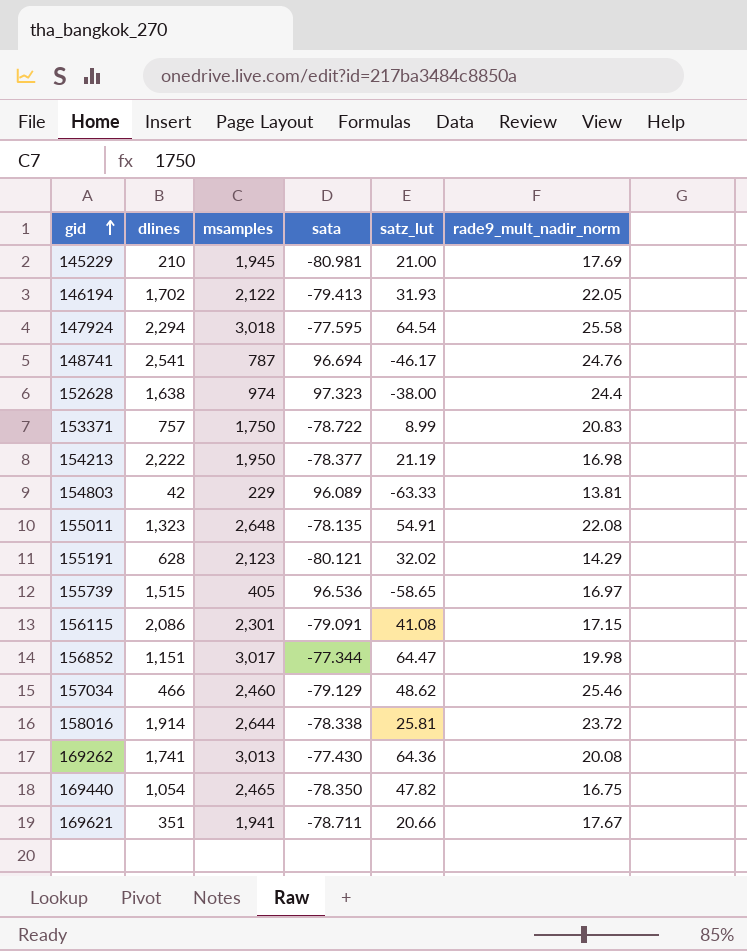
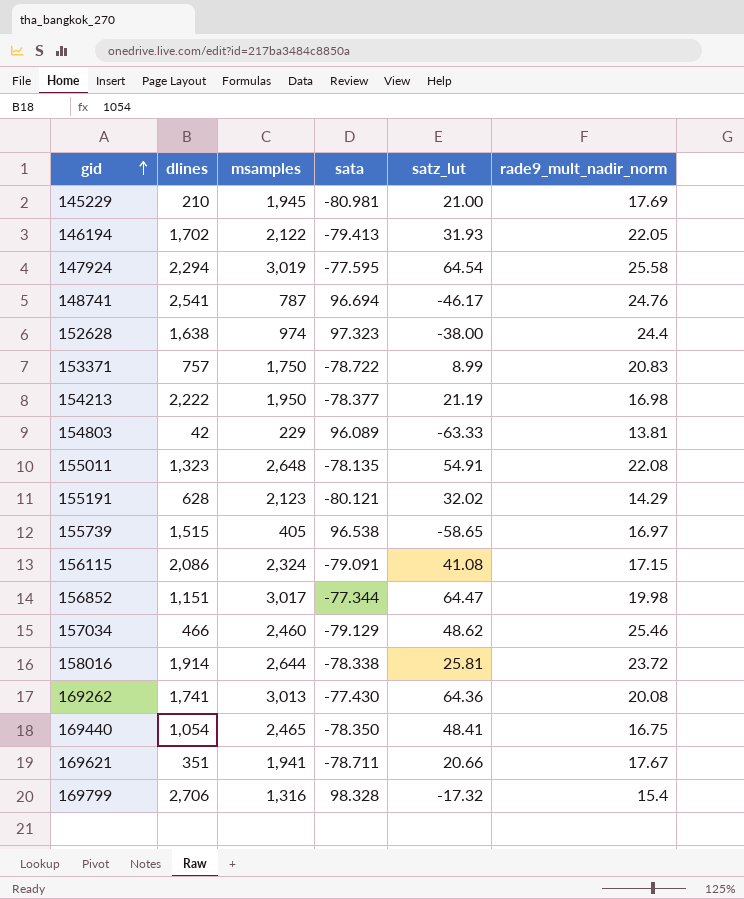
147924 | msamples: 3,018 -> 3,019
155739 | sata: 96.536 -> 96.538
156115 | msamples: 2,301 -> 2,324
169440 | satz_lut: 47.82 -> 48.41
row 169799: none -> 2,706 | 1,316 | 98.328 | -17.32 | 15.4

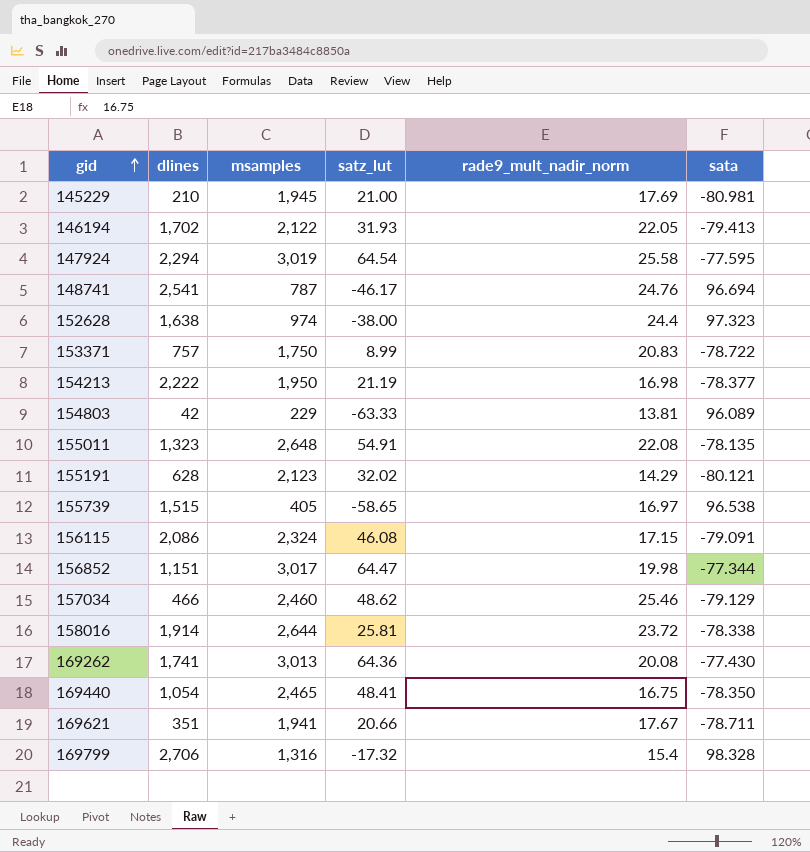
column sata | position: 4 -> 6
156115 | satz_lut: 41.08 -> 46.08

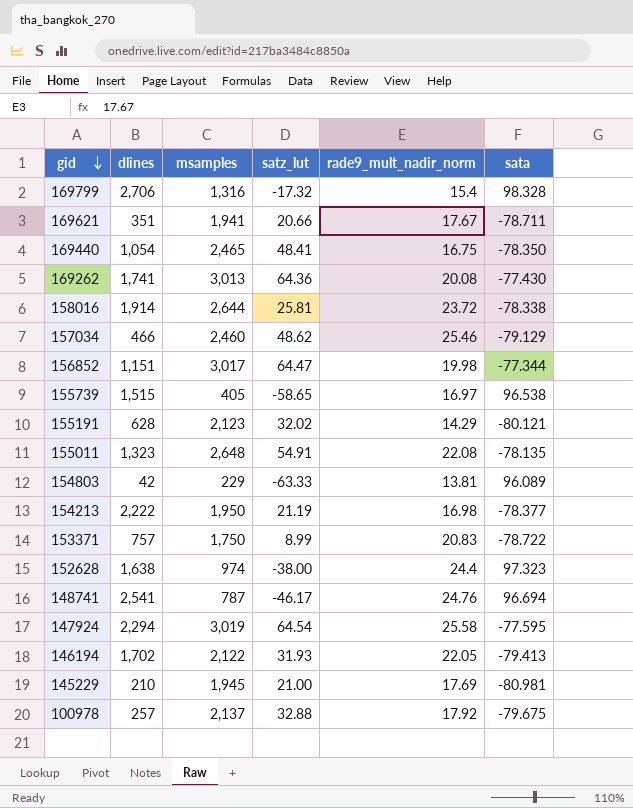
row order: gid ascending -> gid descending
row 156115: 2,086 | 2,324 | 46.08 | 17.15 | -79.091 -> none
row 100978: none -> 257 | 2,137 | 32.88 | 17.92 | -79.675

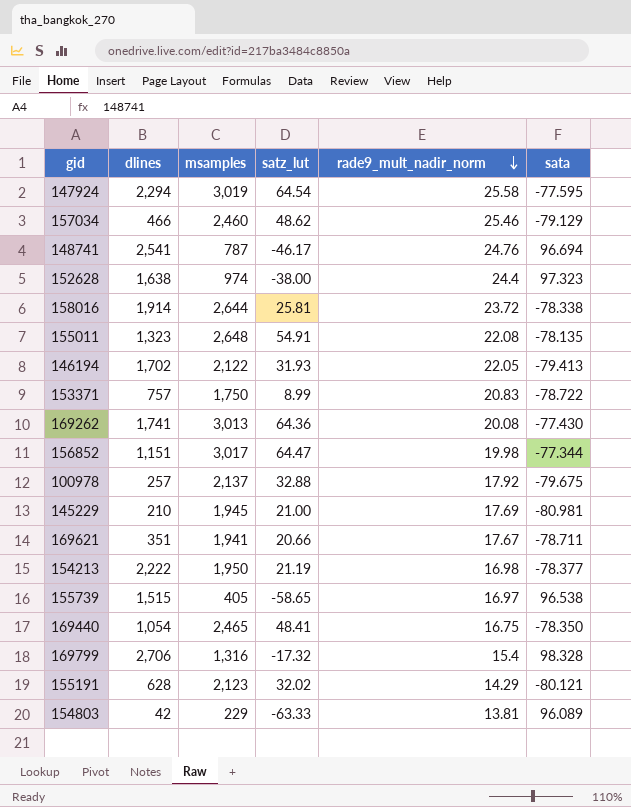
row order: gid descending -> rade9_mult_nadir_norm descending

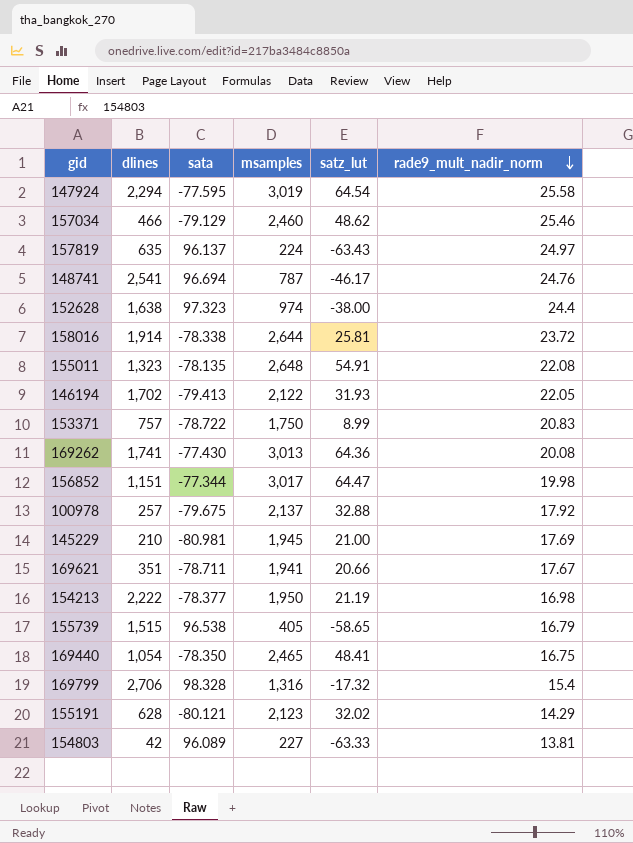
column sata | position: 6 -> 3
row 157819: none -> 635 | 96.137 | 224 | -63.43 | 24.97
155739 | rade9_mult_nadir_norm: 16.97 -> 16.79
154803 | msamples: 229 -> 227

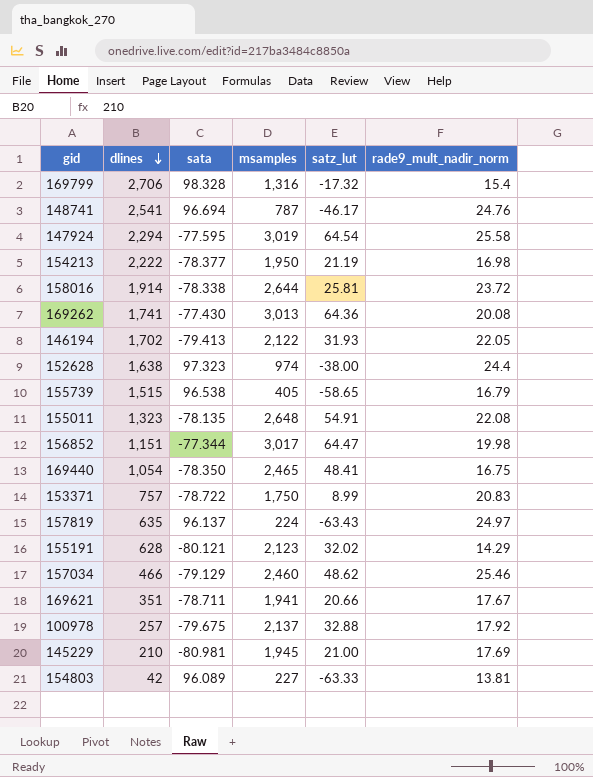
row order: rade9_mult_nadir_norm descending -> dlines descending

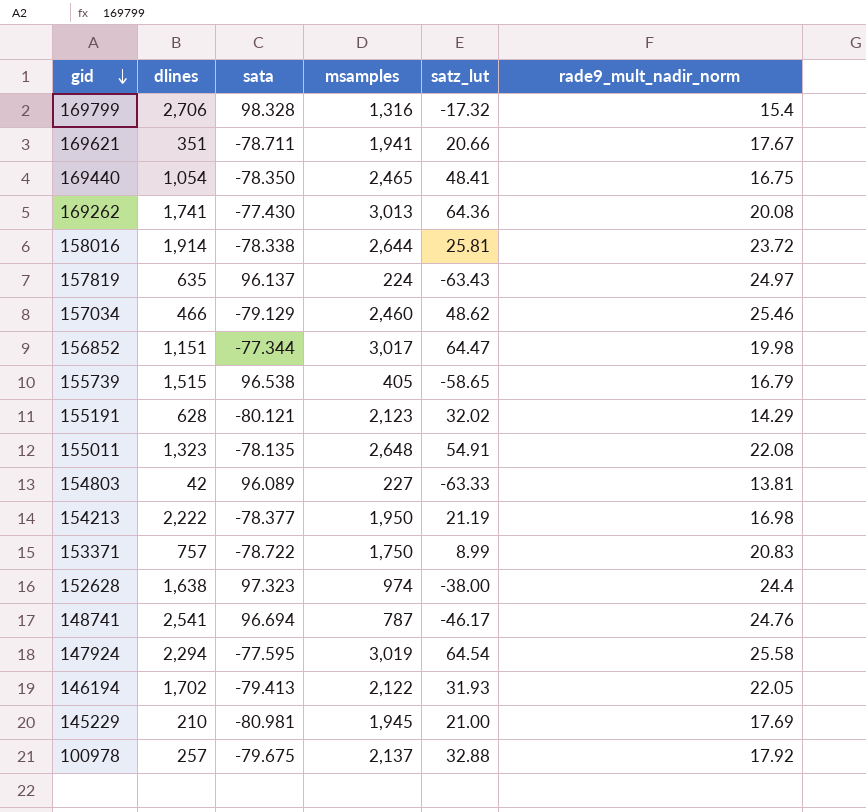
row order: dlines descending -> gid descending

